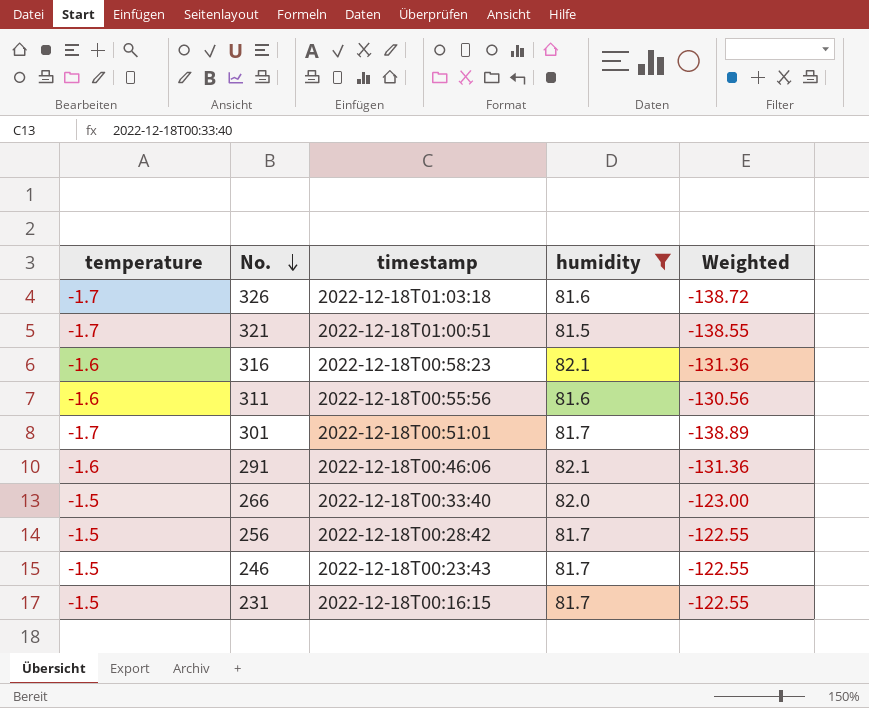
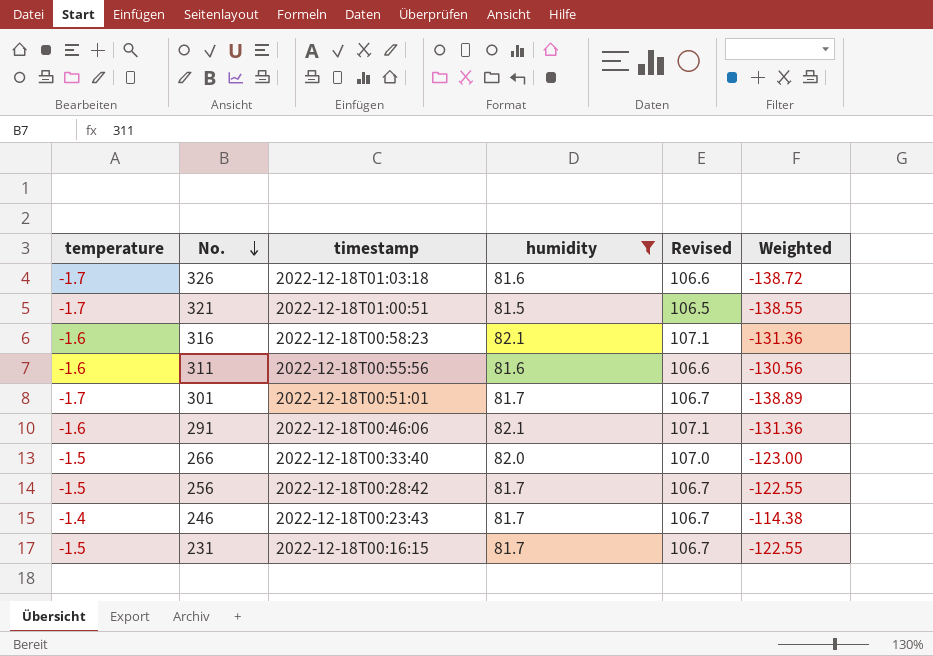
column Revised | formula: none -> [humidity] + 25
246 | temperature: -1.5 -> -1.4
246 | Weighted: -122.55 -> -114.38

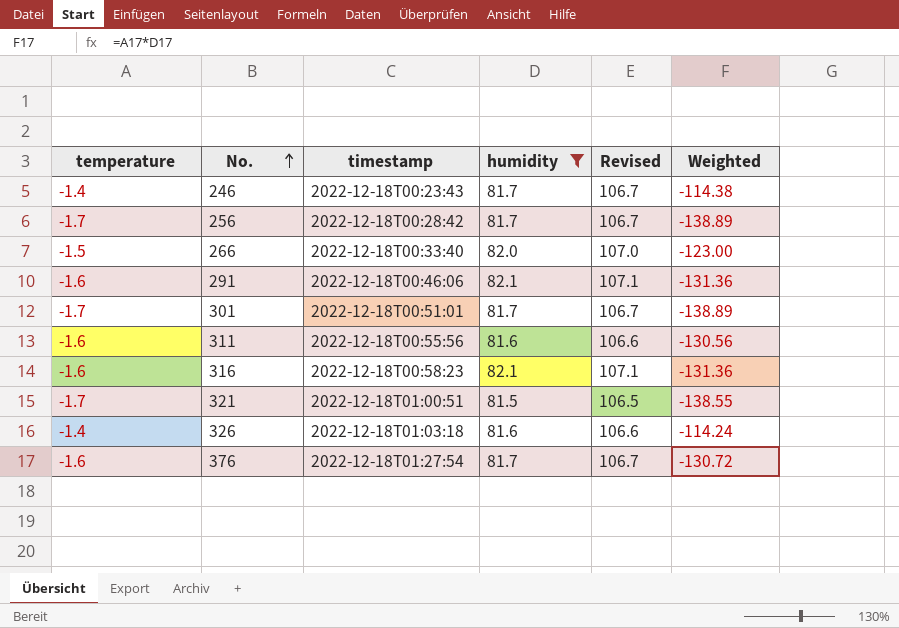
row order: No. descending -> No. ascending
row 231: -1.5 | 2022-12-18T00:16:15 | 81.7 | 106.7 | -122.55 -> none
256 | temperature: -1.5 -> -1.7
256 | Weighted: -122.55 -> -138.89
326 | temperature: -1.7 -> -1.4
326 | Weighted: -138.72 -> -114.24
row 376: none -> -1.6 | 2022-12-18T01:27:54 | 81.7 | 106.7 | -130.72

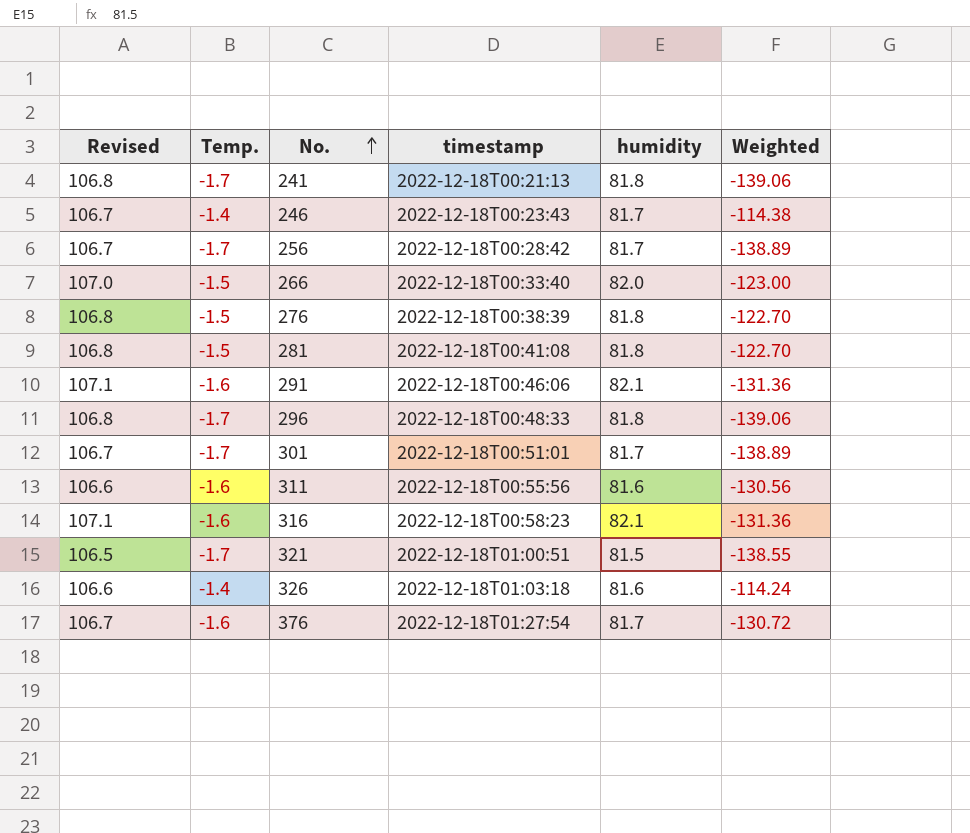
filter: humidity != 81.8 -> none
column Revised | position: 5 -> 1
column name: temperature -> Temp.

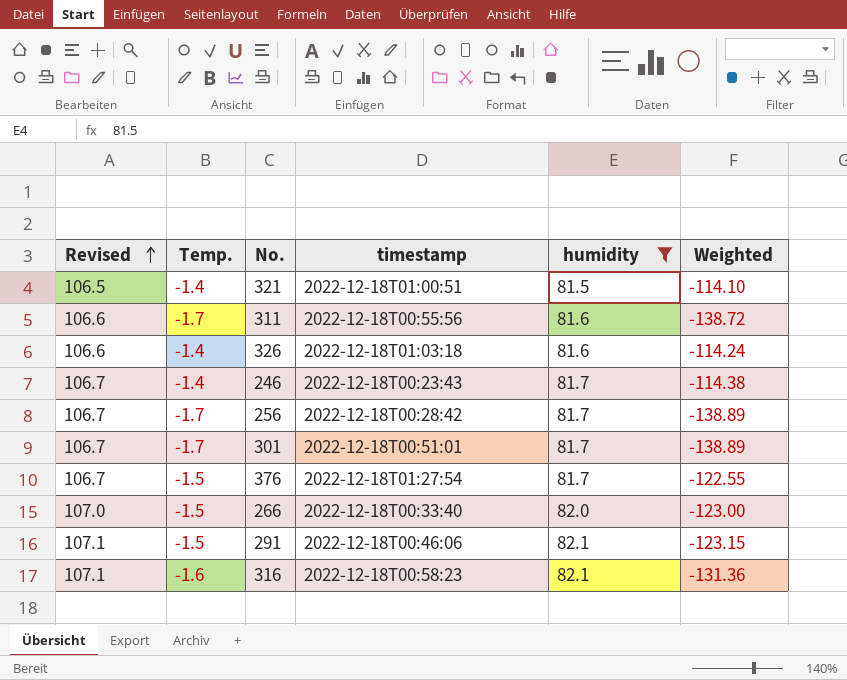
filter: none -> humidity != 81.8
row order: No. ascending -> Revised ascending
321 | Temp.: -1.7 -> -1.4
321 | Weighted: -138.55 -> -114.10
311 | Temp.: -1.6 -> -1.7
311 | Weighted: -130.56 -> -138.72
376 | Temp.: -1.6 -> -1.5
376 | Weighted: -130.72 -> -122.55
291 | Temp.: -1.6 -> -1.5
291 | Weighted: -131.36 -> -123.15

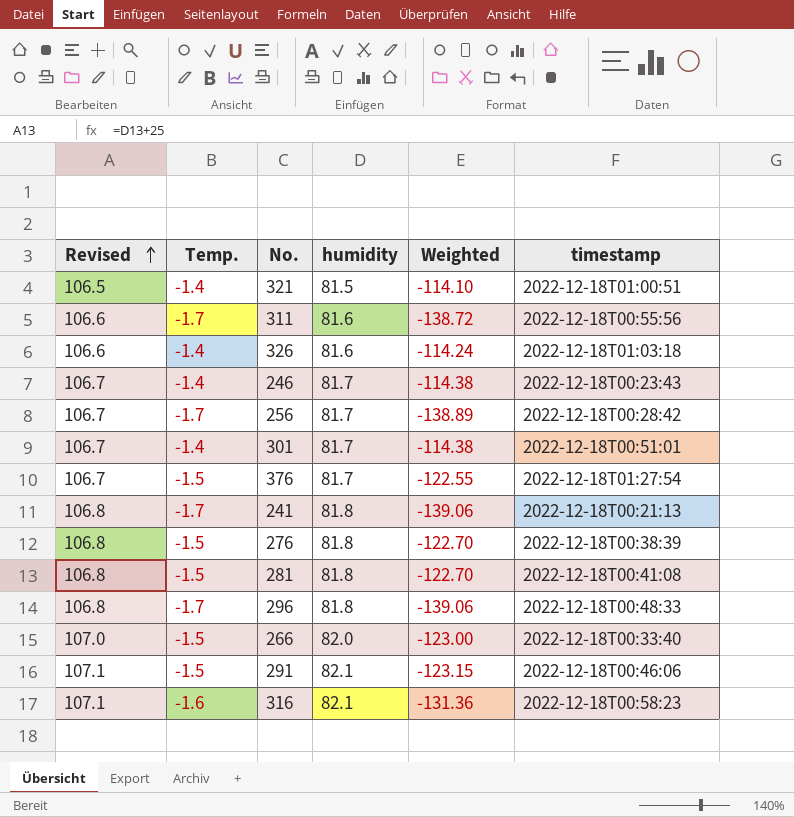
filter: humidity != 81.8 -> none
column timestamp | position: 4 -> 6
301 | Temp.: -1.7 -> -1.4
301 | Weighted: -138.89 -> -114.38

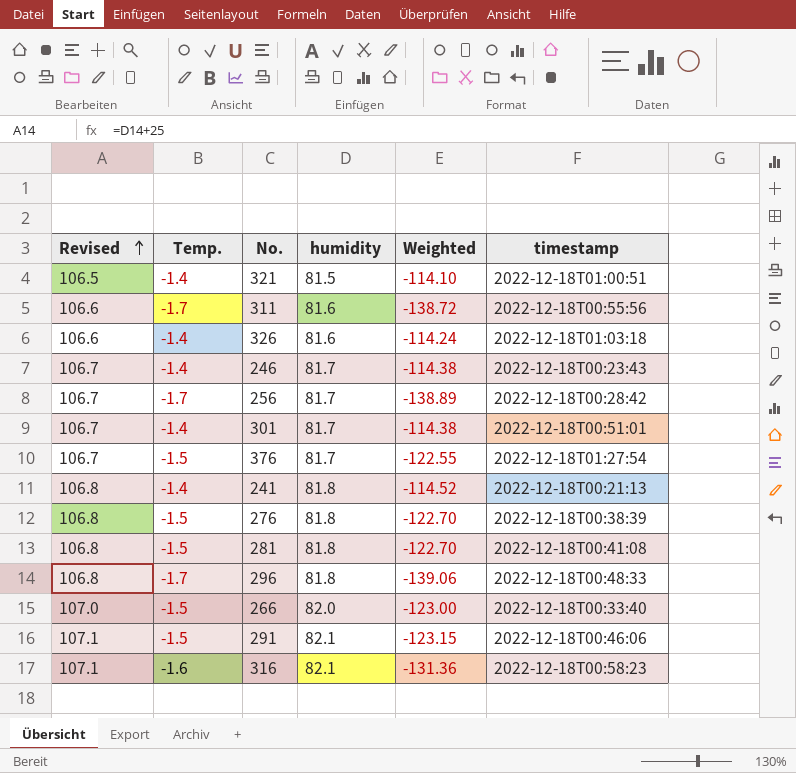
241 | Temp.: -1.7 -> -1.4
241 | Weighted: -139.06 -> -114.52

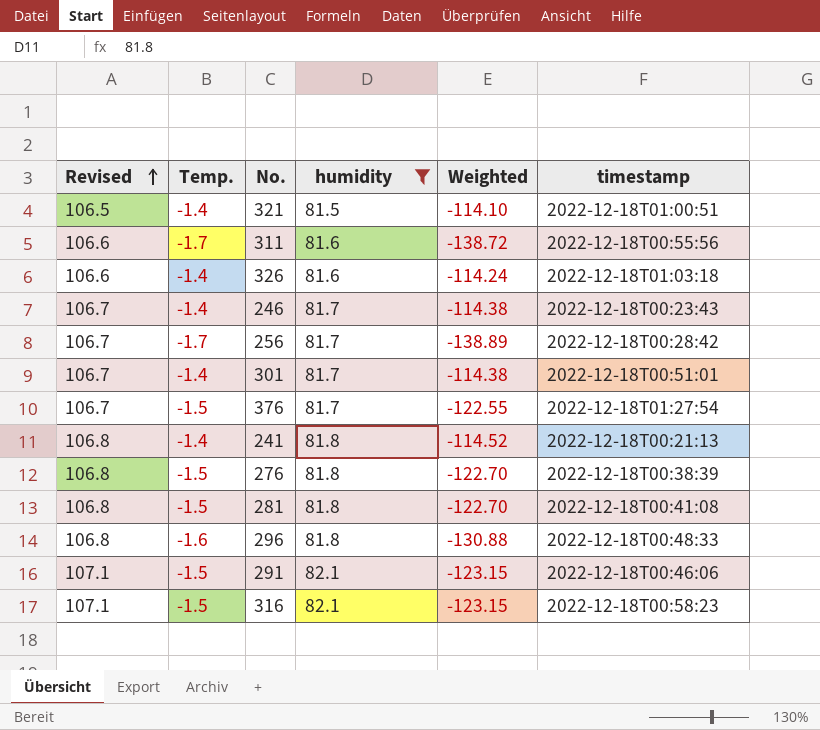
filter: none -> humidity != 82.0
296 | Temp.: -1.7 -> -1.6
296 | Weighted: -139.06 -> -130.88
316 | Temp.: -1.6 -> -1.5
316 | Weighted: -131.36 -> -123.15

